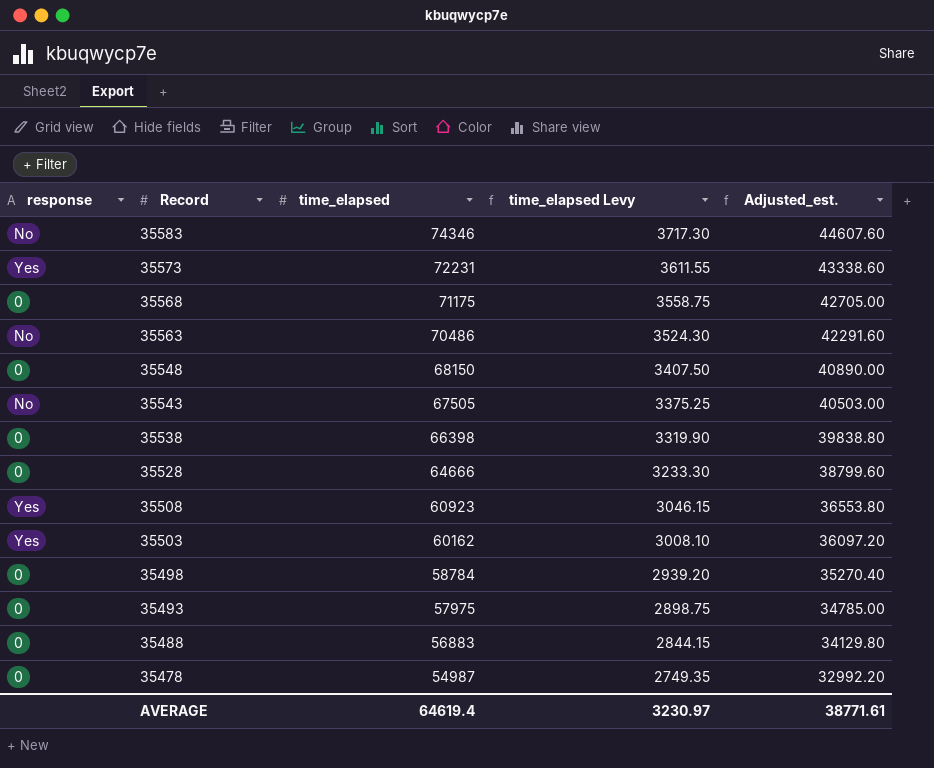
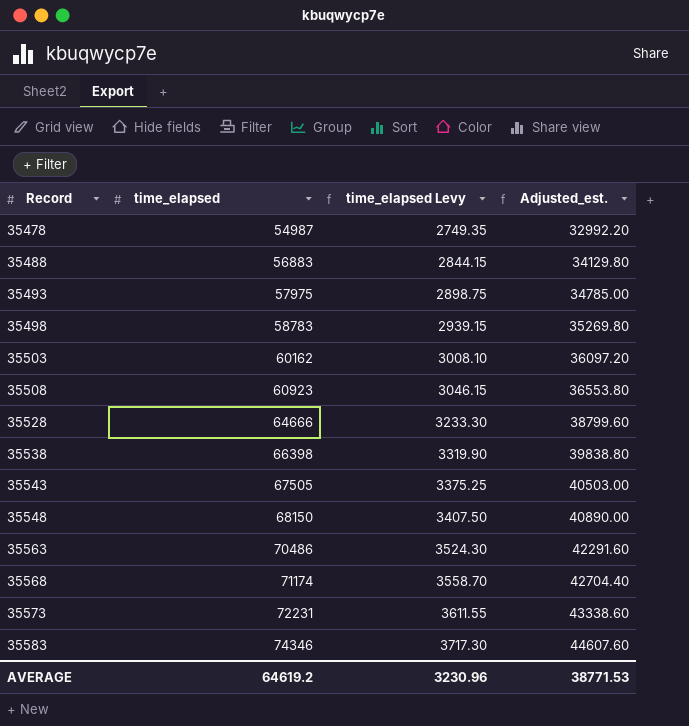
row order: Record descending -> Record ascending
column response | position: 1 -> none
35498 | time_elapsed: 58784 -> 58783
35498 | time_elapsed Levy: 2939.20 -> 2939.15
35498 | Adjusted_est.: 35270.40 -> 35269.80
35568 | time_elapsed: 71175 -> 71174
35568 | time_elapsed Levy: 3558.75 -> 3558.70
35568 | Adjusted_est.: 42705.00 -> 42704.40
AVERAGE | time_elapsed: 64619.4 -> 64619.2
AVERAGE | time_elapsed Levy: 3230.97 -> 3230.96
AVERAGE | Adjusted_est.: 38771.61 -> 38771.53

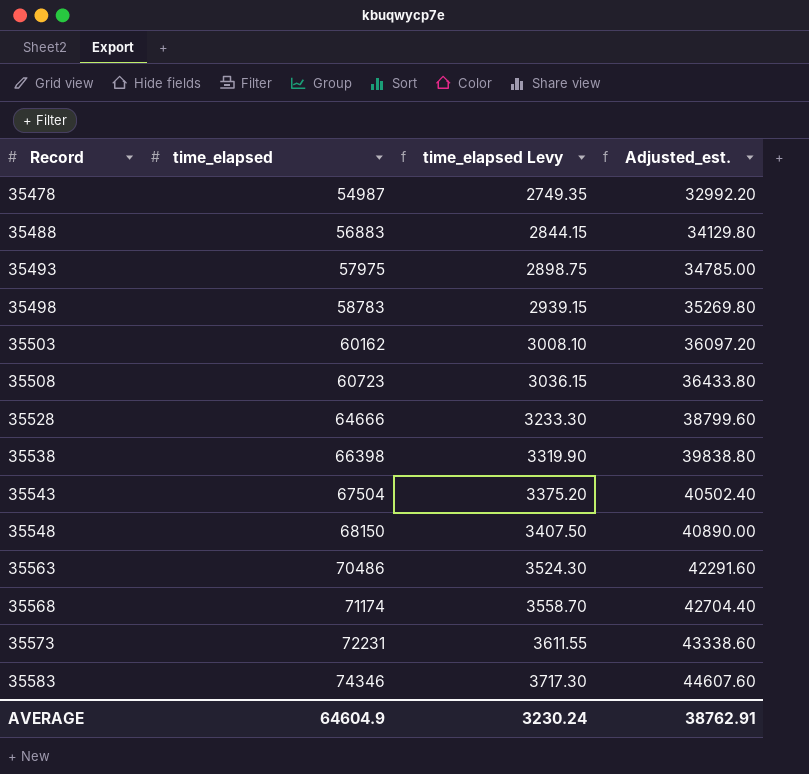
35508 | time_elapsed: 60923 -> 60723
35508 | time_elapsed Levy: 3046.15 -> 3036.15
35508 | Adjusted_est.: 36553.80 -> 36433.80
35543 | time_elapsed: 67505 -> 67504
35543 | time_elapsed Levy: 3375.25 -> 3375.20
35543 | Adjusted_est.: 40503.00 -> 40502.40
AVERAGE | time_elapsed: 64619.2 -> 64604.9
AVERAGE | time_elapsed Levy: 3230.96 -> 3230.24
AVERAGE | Adjusted_est.: 38771.53 -> 38762.91

